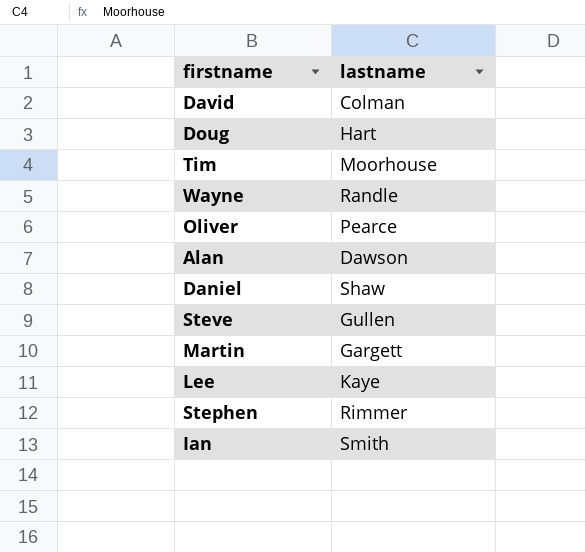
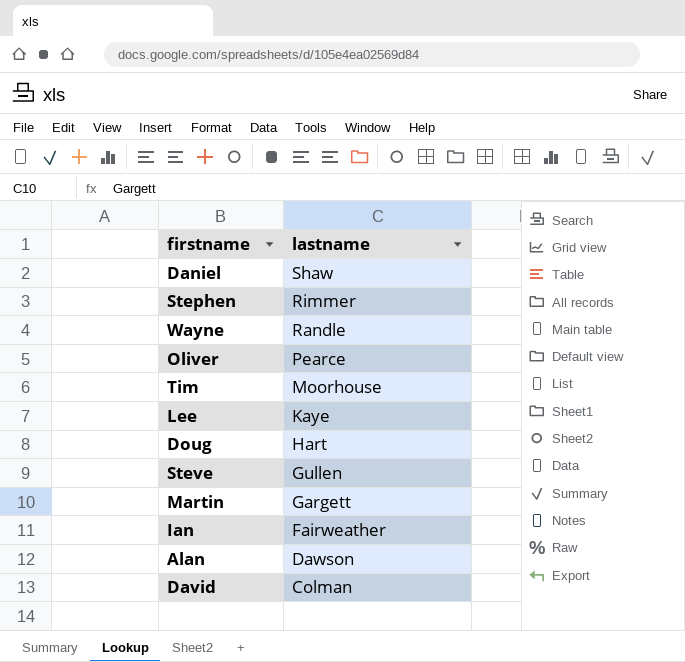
row order: none -> lastname descending
Ian | lastname: Smith -> Fairweather

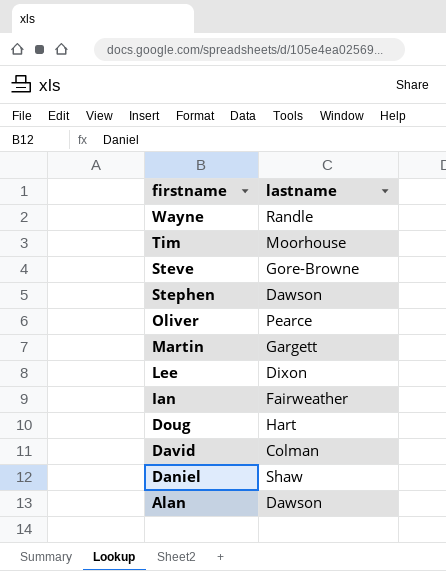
row order: lastname descending -> firstname descending
Steve | lastname: Gullen -> Gore-Browne
Stephen | lastname: Rimmer -> Dawson
Lee | lastname: Kaye -> Dixon

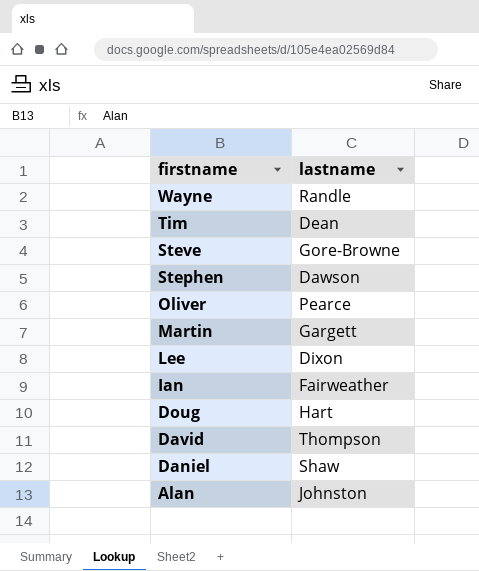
Tim | lastname: Moorhouse -> Dean
David | lastname: Colman -> Thompson
Alan | lastname: Dawson -> Johnston

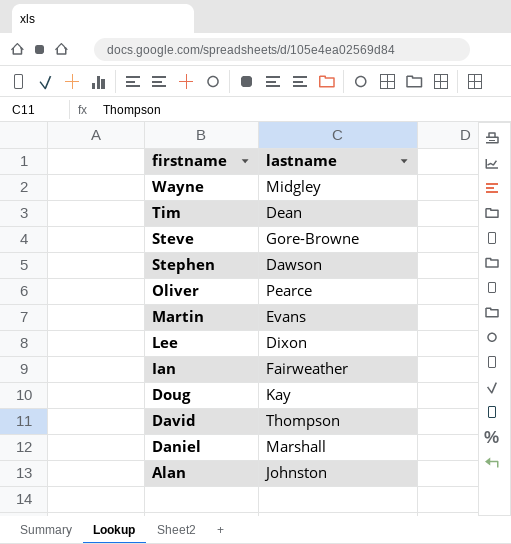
Wayne | lastname: Randle -> Midgley
Martin | lastname: Gargett -> Evans
Doug | lastname: Hart -> Kay
Daniel | lastname: Shaw -> Marshall

